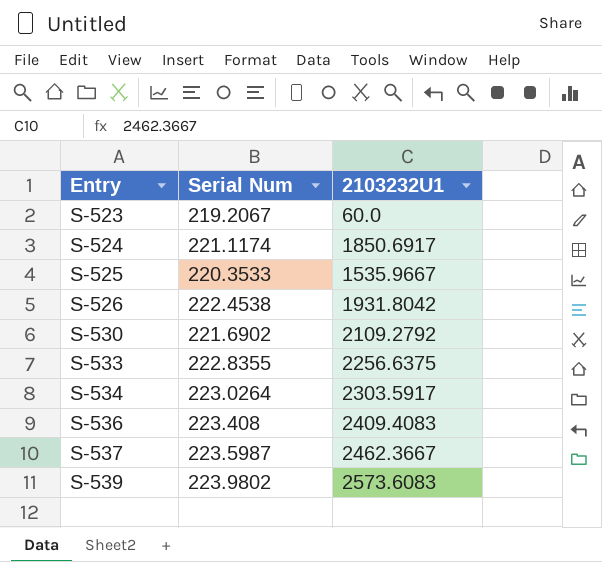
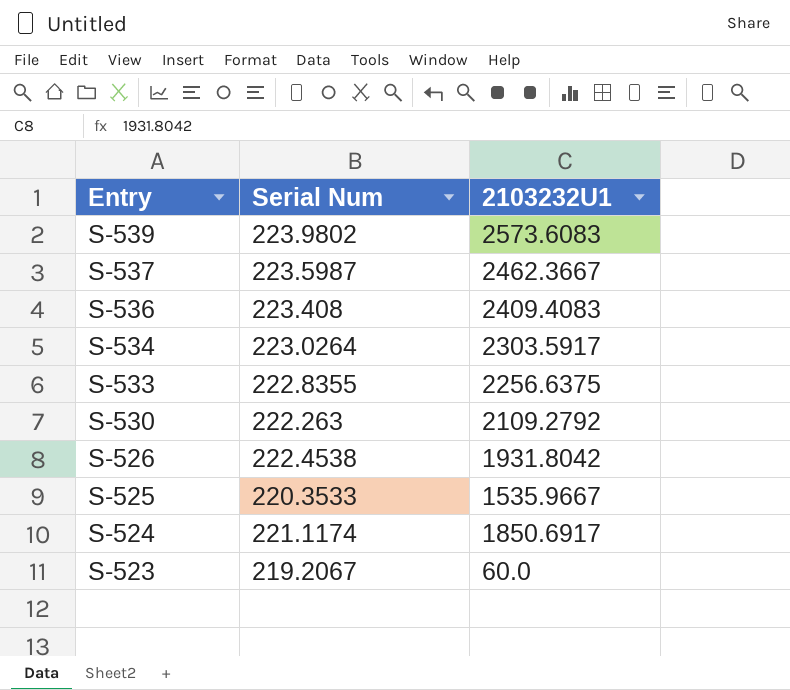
row order: Entry ascending -> Entry descending
S-530 | Serial Num: 221.6902 -> 222.263

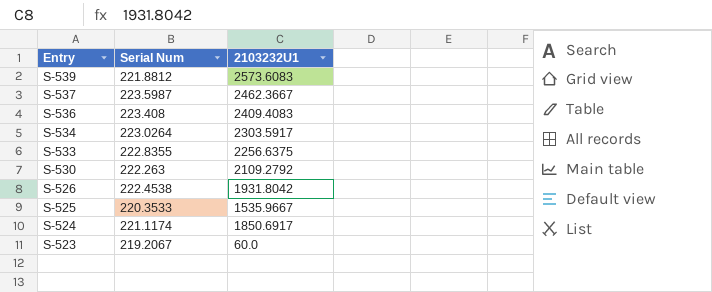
S-539 | Serial Num: 223.9802 -> 221.8812

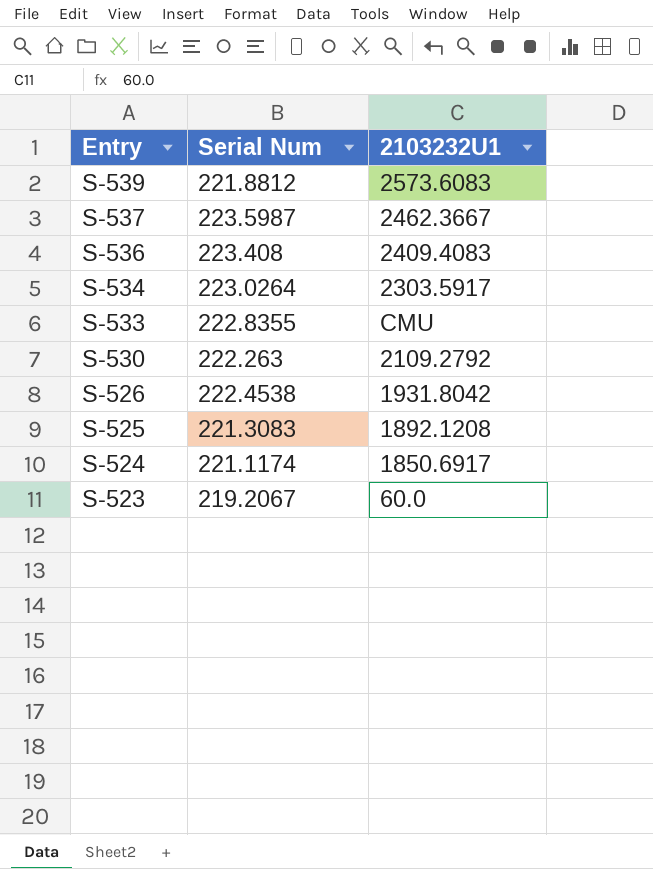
S-533 | 2103232U1: 2256.6375 -> CMU
S-525 | Serial Num: 220.3533 -> 221.3083
S-525 | 2103232U1: 1535.9667 -> 1892.1208

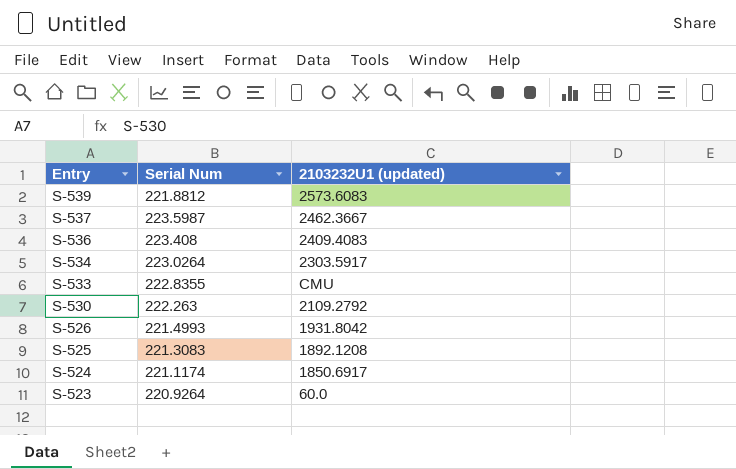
column name: 2103232U1 -> 2103232U1 (updated)
S-526 | Serial Num: 222.4538 -> 221.4993
S-523 | Serial Num: 219.2067 -> 220.9264

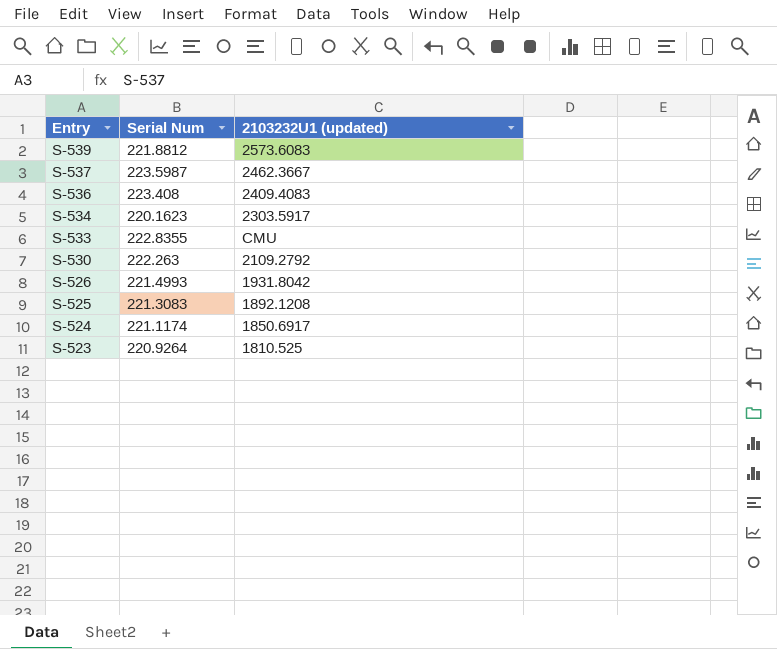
S-534 | Serial Num: 223.0264 -> 220.1623
S-523 | 2103232U1 (updated): 60.0 -> 1810.525

